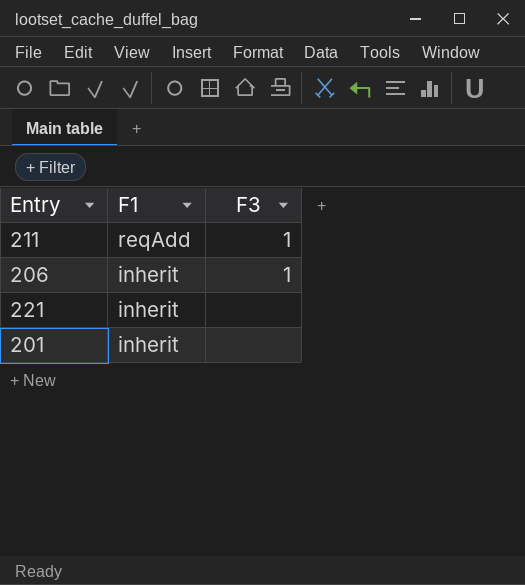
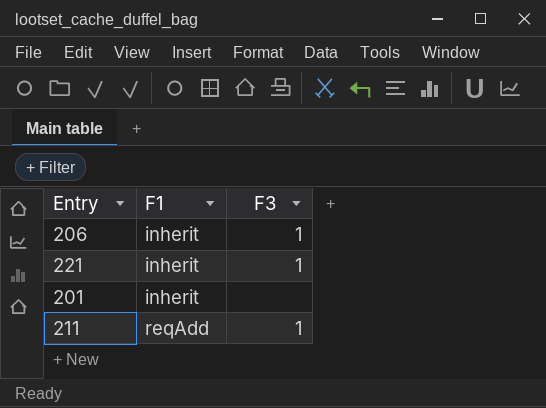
row order: F1 descending -> F1 ascending
221 | F3: none -> 1

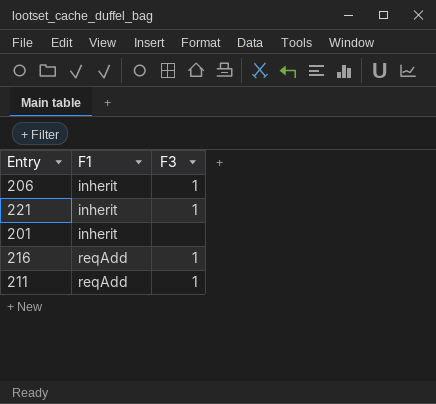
row 216: none -> reqAdd | 1

